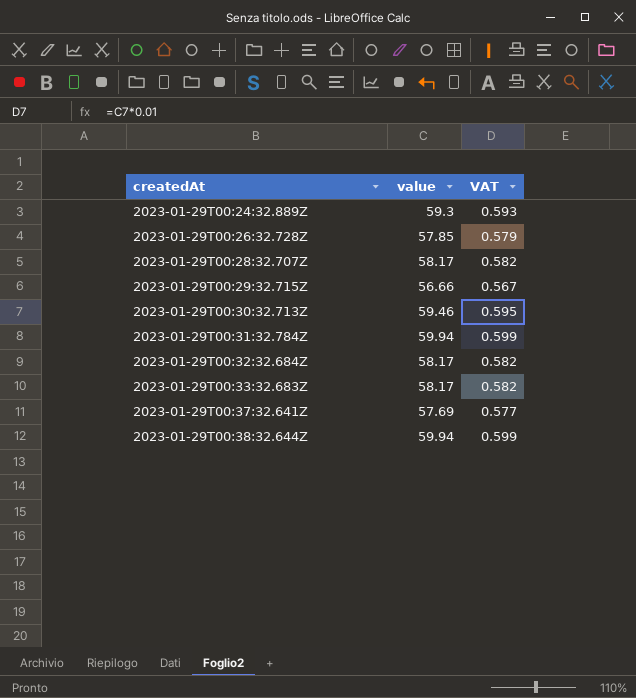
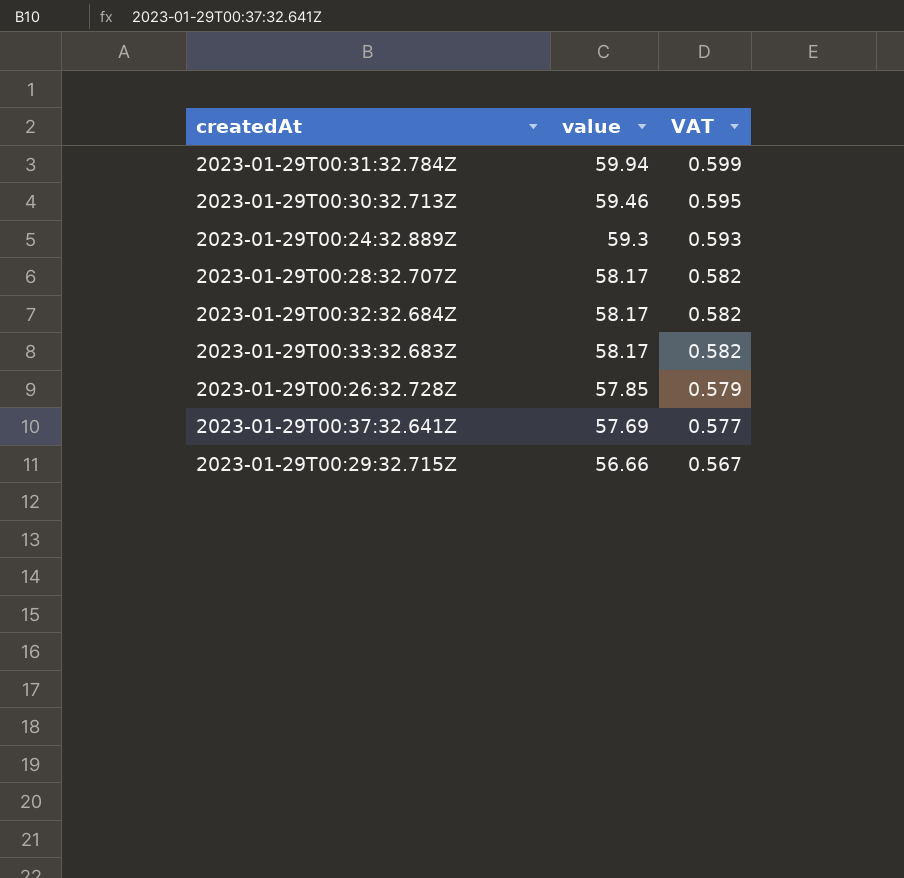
row order: createdAt ascending -> value descending
row 2023-01-29T00:38:32.644Z: 59.94 | 0.599 -> none

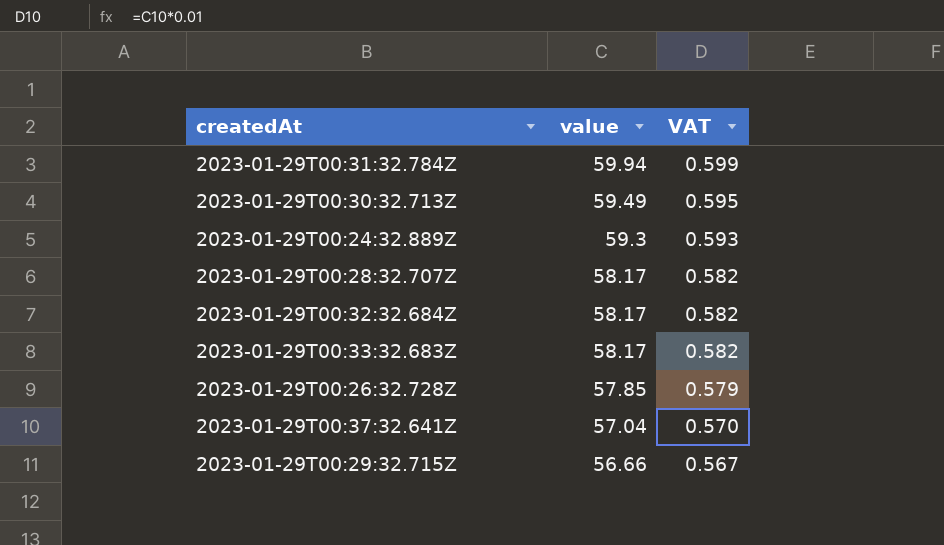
2023-01-29T00:30:32.713Z | value: 59.46 -> 59.49
2023-01-29T00:37:32.641Z | value: 57.69 -> 57.04
2023-01-29T00:37:32.641Z | VAT: 0.577 -> 0.570

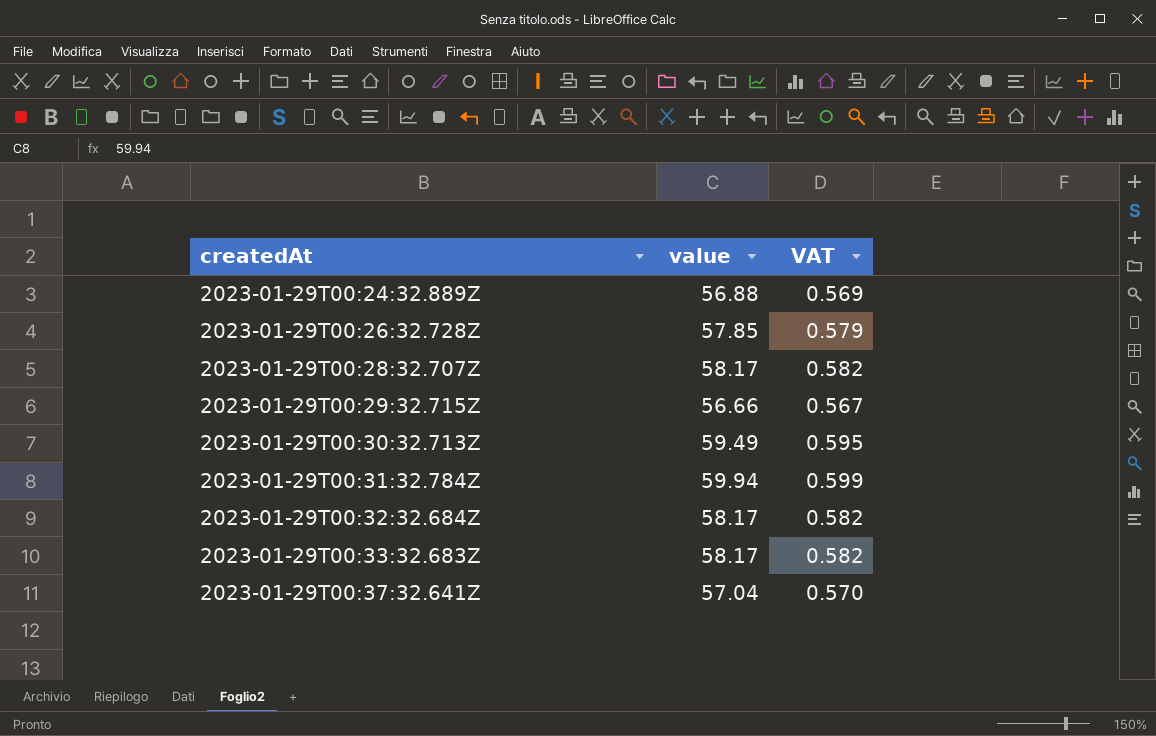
row order: value descending -> createdAt ascending
2023-01-29T00:24:32.889Z | value: 59.3 -> 56.88
2023-01-29T00:24:32.889Z | VAT: 0.593 -> 0.569

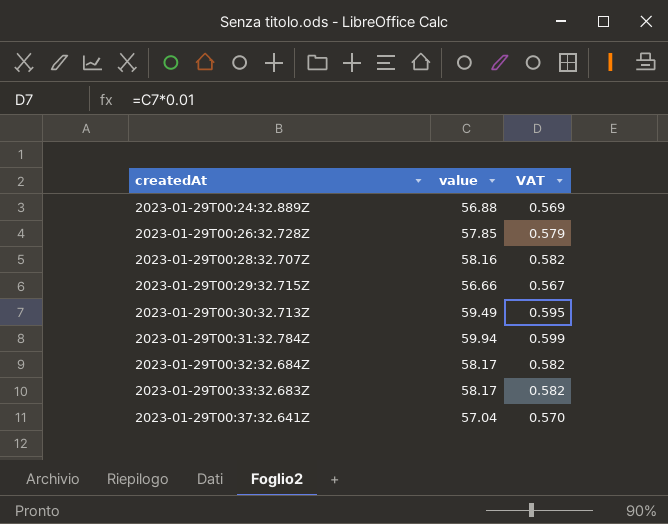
2023-01-29T00:28:32.707Z | value: 58.17 -> 58.16

